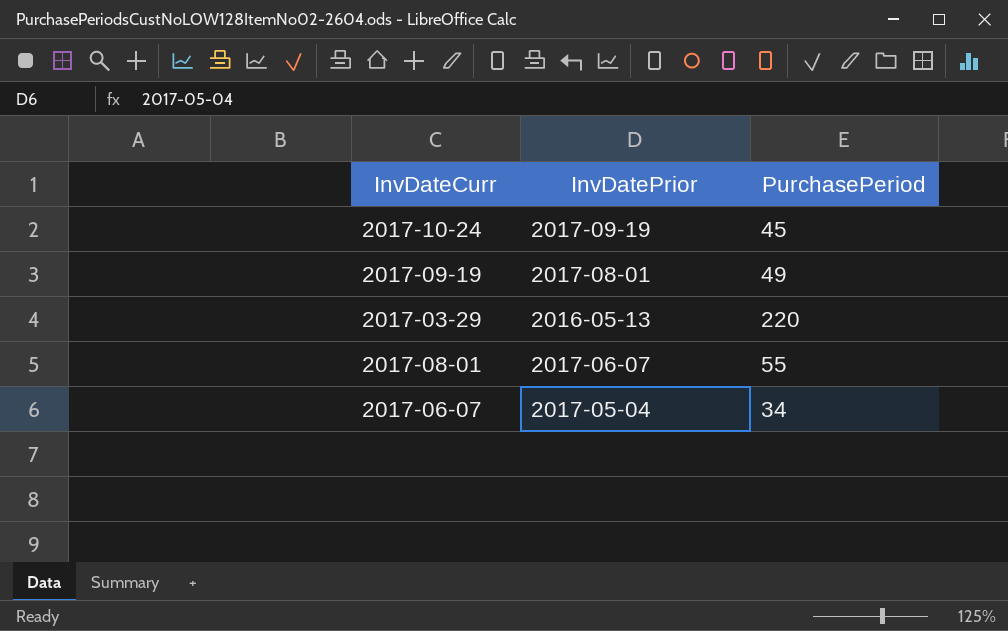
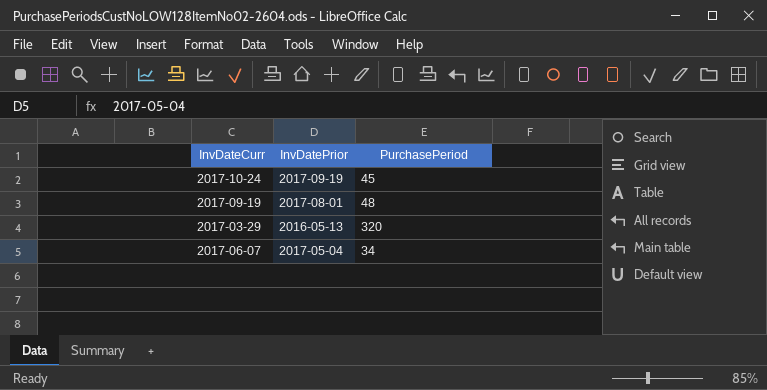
row 2017-08-01: 2017-06-07 | 55 -> none
2017-09-19 | PurchasePeriod: 49 -> 48
2017-03-29 | PurchasePeriod: 220 -> 320

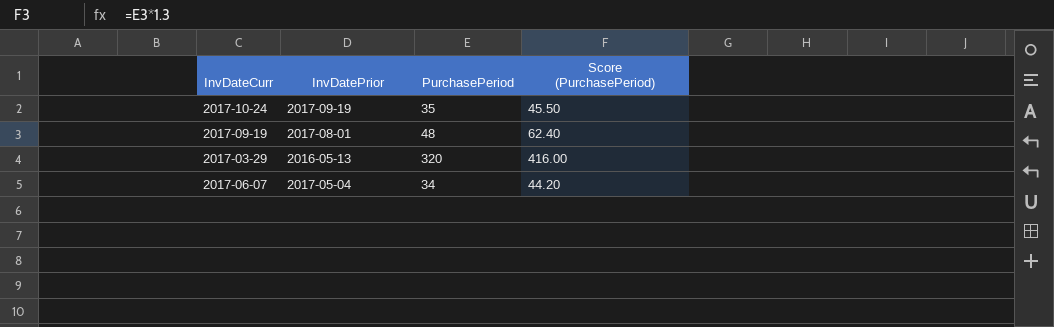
column Score (PurchasePeriod) | formula: none -> [PurchasePeriod] * 1.3
2017-10-24 | PurchasePeriod: 45 -> 35

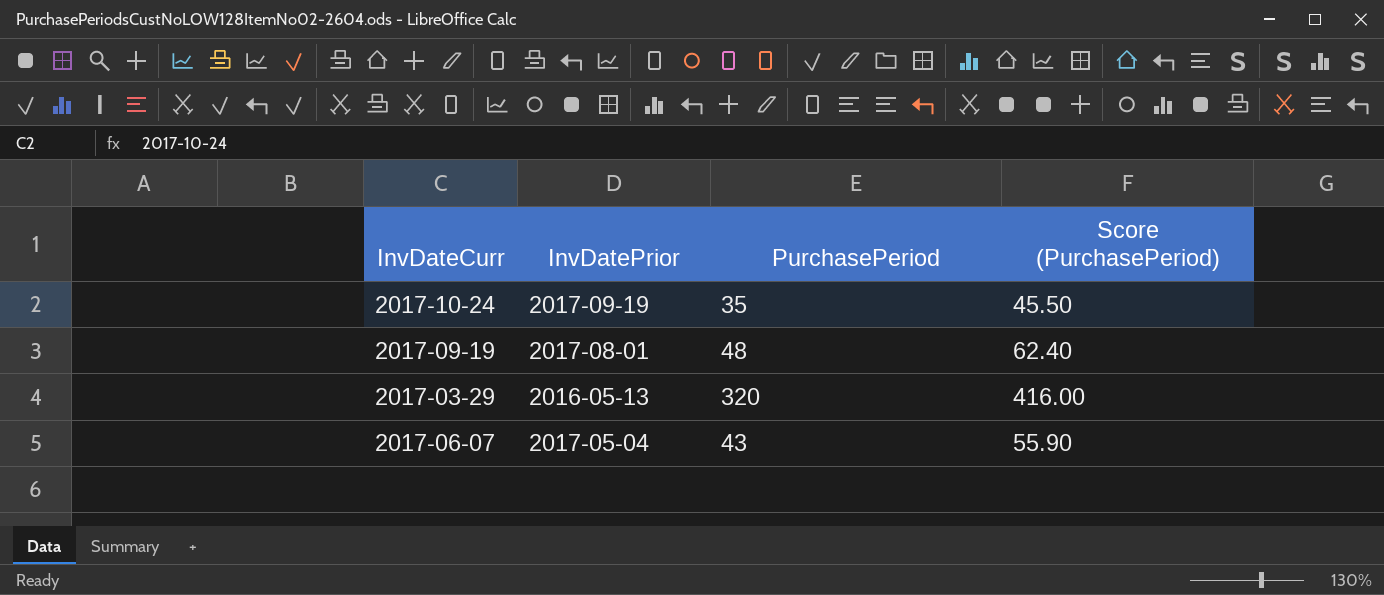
2017-06-07 | PurchasePeriod: 34 -> 43
2017-06-07 | Score (PurchasePeriod): 44.20 -> 55.90

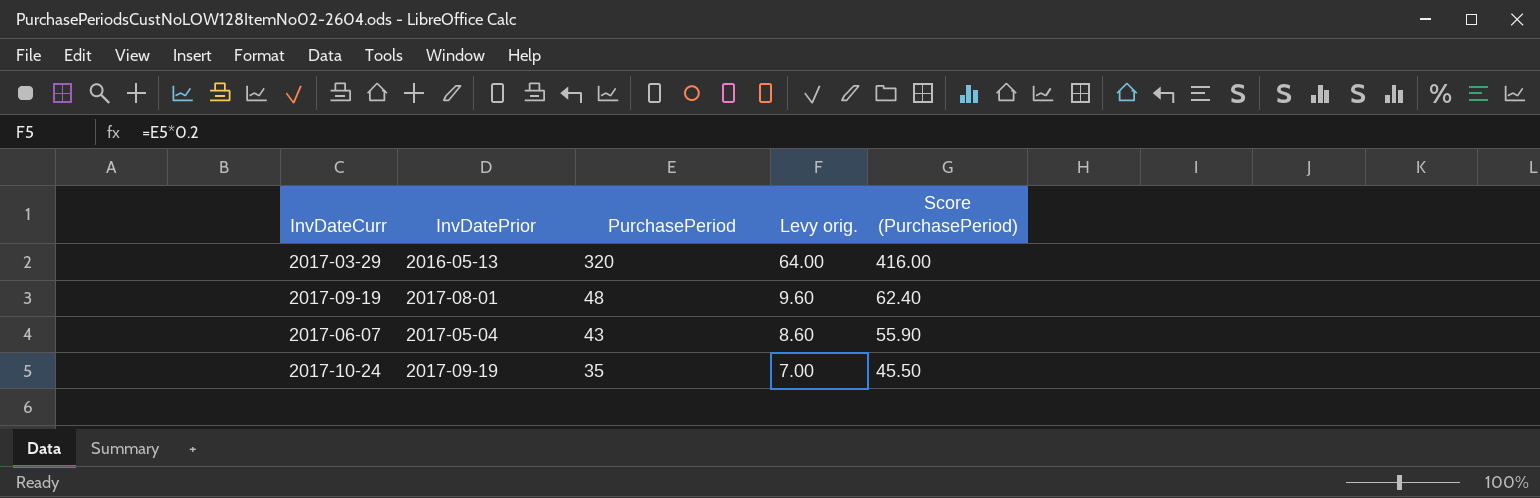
row order: none -> PurchasePeriod descending
column Levy orig. | formula: none -> [PurchasePeriod] * 0.2

